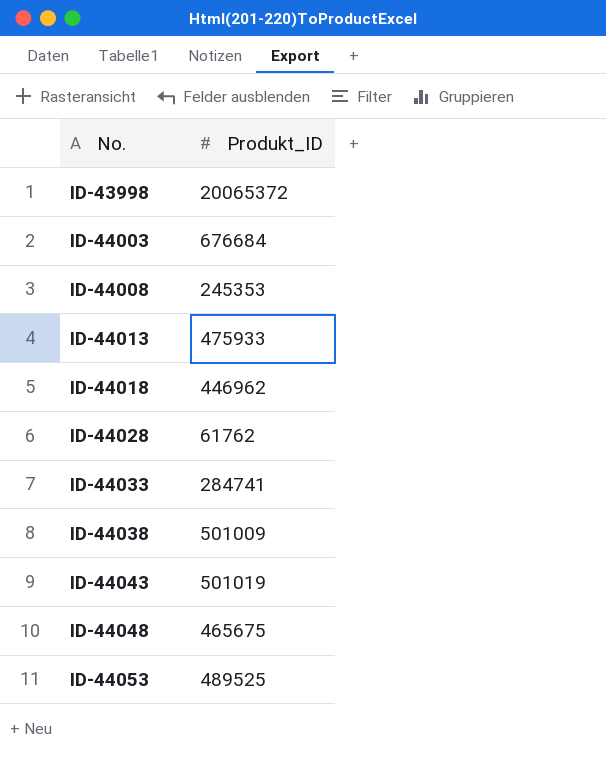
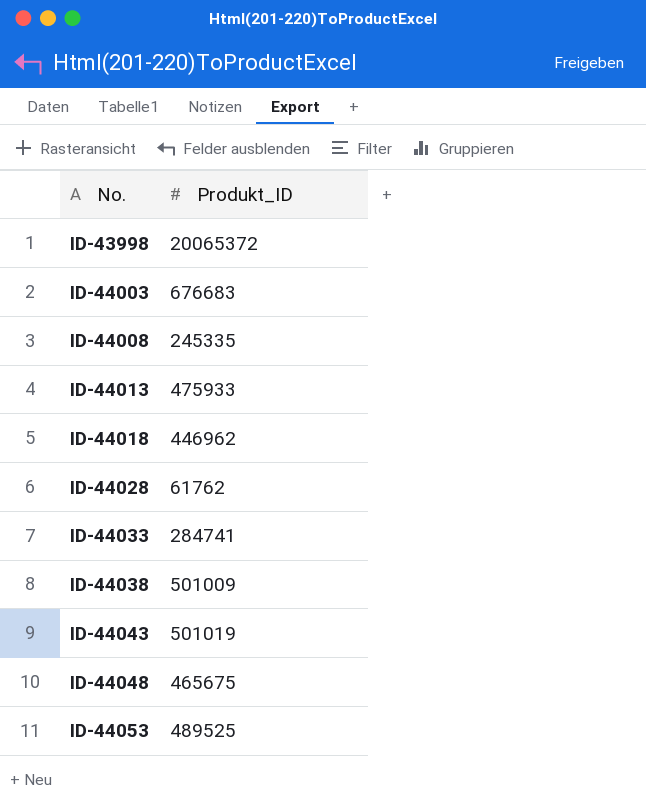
ID-44003 | Produkt_ID: 676684 -> 676683
ID-44008 | Produkt_ID: 245353 -> 245335

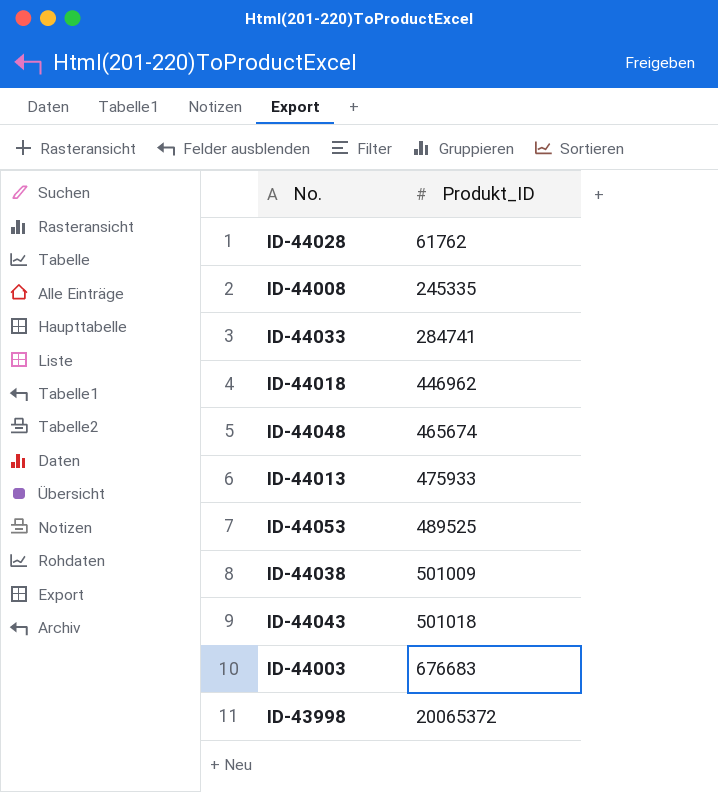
row order: No. ascending -> Produkt_ID ascending
ID-44048 | Produkt_ID: 465675 -> 465674
ID-44043 | Produkt_ID: 501019 -> 501018

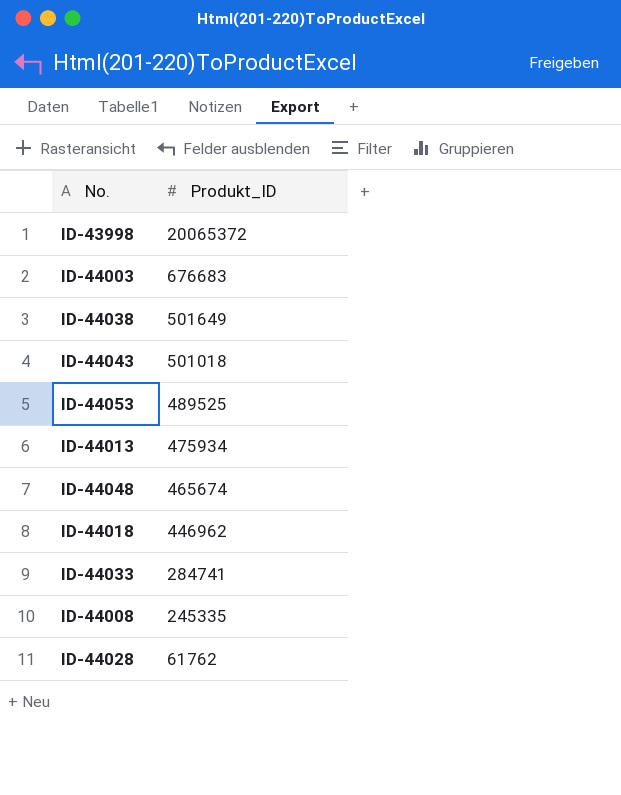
row order: Produkt_ID ascending -> Produkt_ID descending
ID-44038 | Produkt_ID: 501009 -> 501649
ID-44013 | Produkt_ID: 475933 -> 475934

